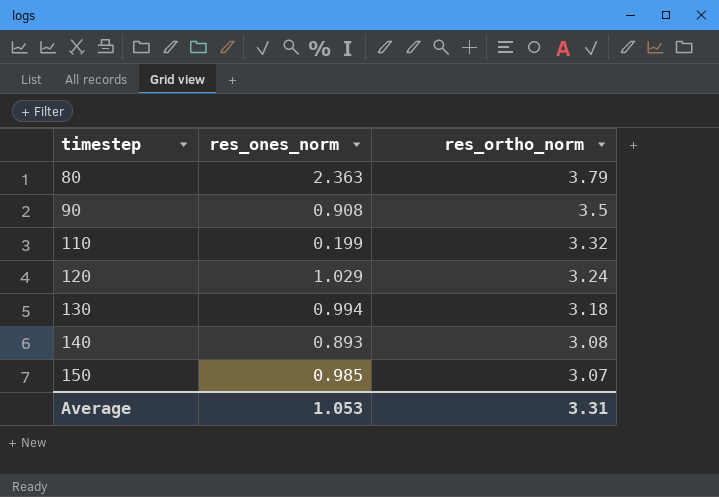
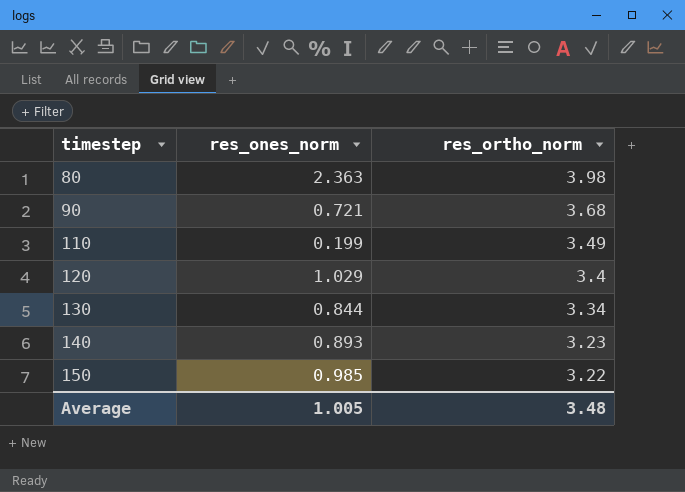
80 | res_ortho_norm: 3.79 -> 3.98
90 | res_ones_norm: 0.908 -> 0.721
90 | res_ortho_norm: 3.5 -> 3.68
110 | res_ortho_norm: 3.32 -> 3.49
120 | res_ortho_norm: 3.24 -> 3.4
130 | res_ones_norm: 0.994 -> 0.844
130 | res_ortho_norm: 3.18 -> 3.34
140 | res_ortho_norm: 3.08 -> 3.23
150 | res_ortho_norm: 3.07 -> 3.22
Average | res_ones_norm: 1.053 -> 1.005
Average | res_ortho_norm: 3.31 -> 3.48

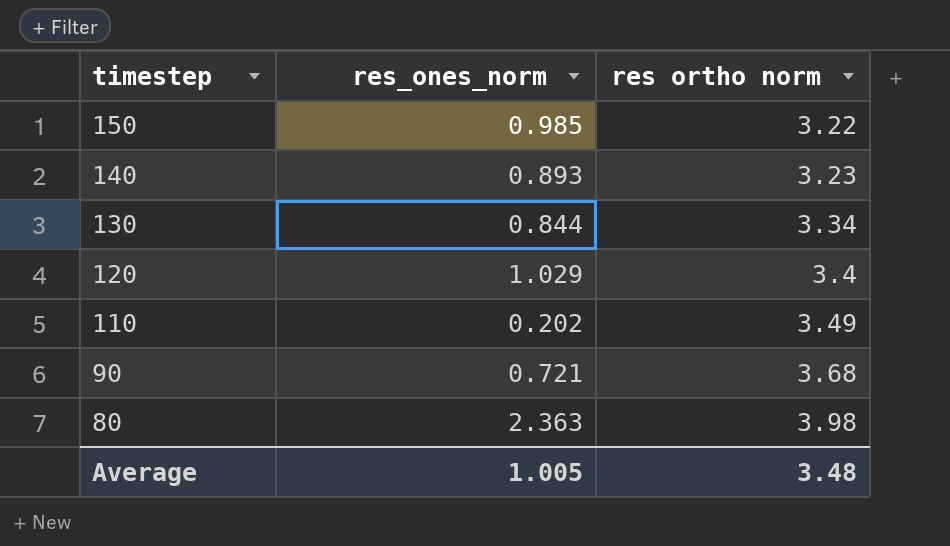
row order: timestep ascending -> timestep descending
column name: res_ortho_norm -> res ortho norm
110 | res_ones_norm: 0.199 -> 0.202

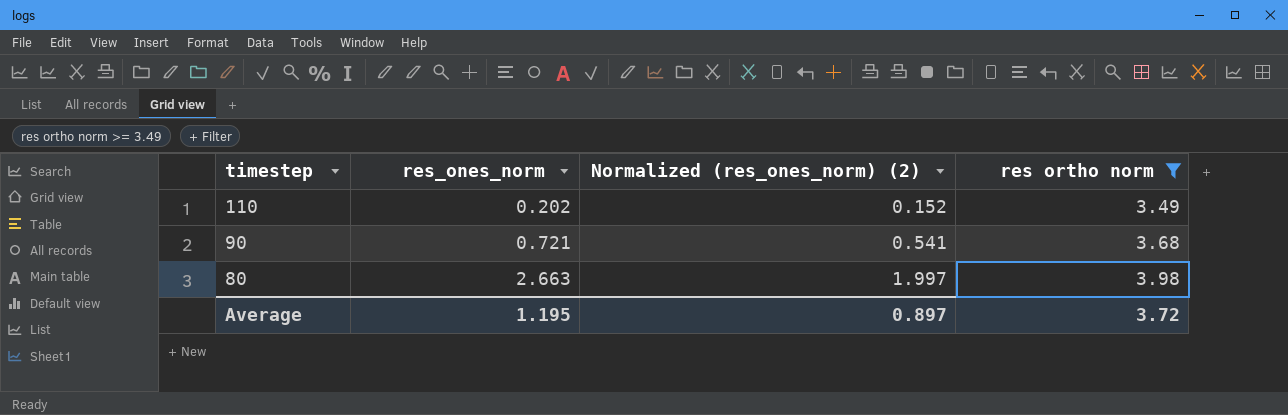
filter: none -> res ortho norm >= 3.49
column Normalized (res_ones_norm) (2) | formula: none -> [res_ones_norm] * 0.75
80 | res_ones_norm: 2.363 -> 2.663
Average | res_ones_norm: 1.005 -> 1.195
Average | res ortho norm: 3.48 -> 3.72

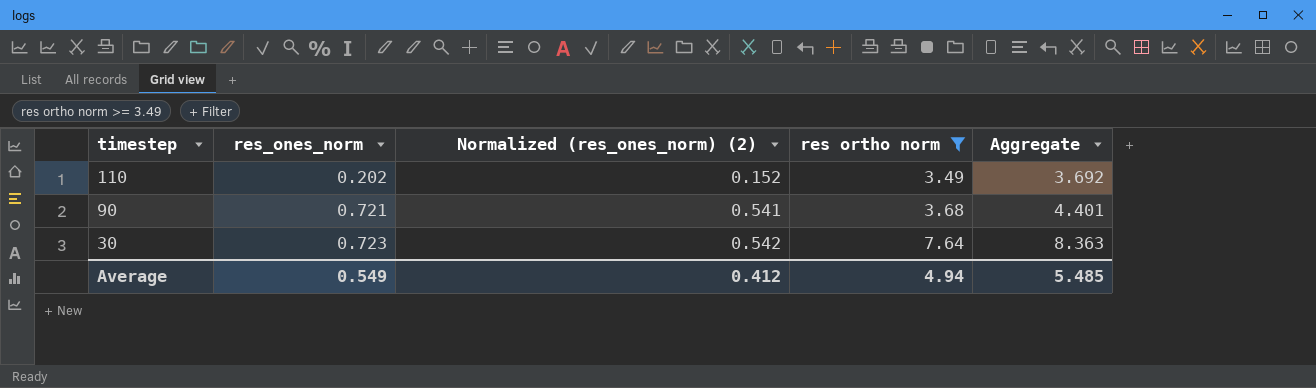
column Aggregate | formula: none -> [res_ones_norm] + [res ortho norm]
row 80: 2.663 | 1.997 | 3.98 -> none
row 30: none -> 0.723 | 0.542 | 7.64 | 8.363
Average | res_ones_norm: 1.195 -> 0.549
Average | Normalized (res_ones_norm) (2): 0.897 -> 0.412
Average | res ortho norm: 3.72 -> 4.94

